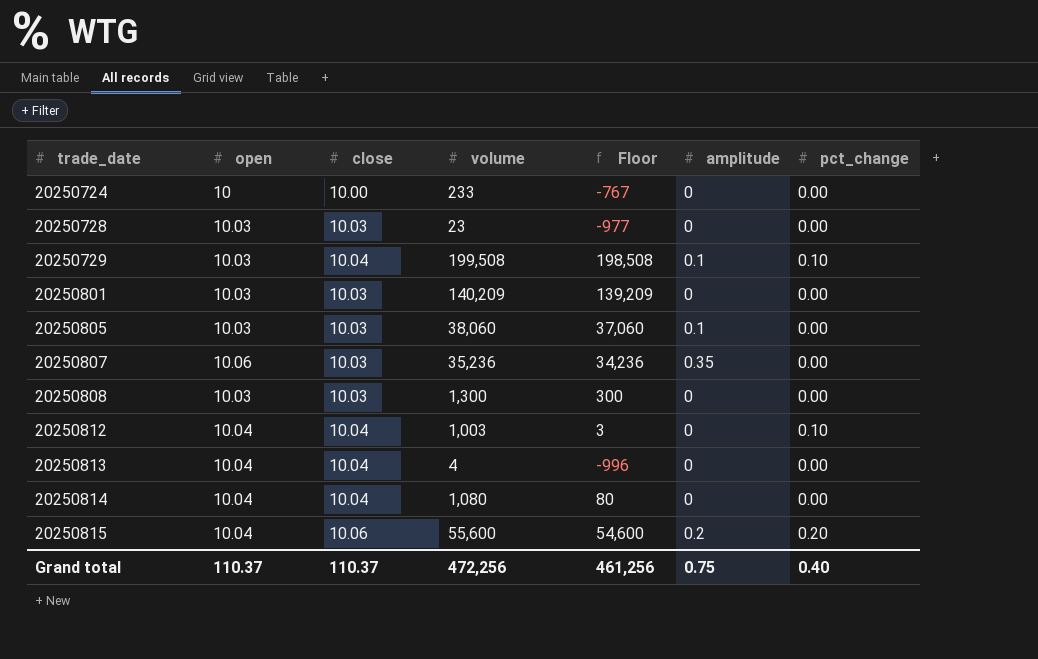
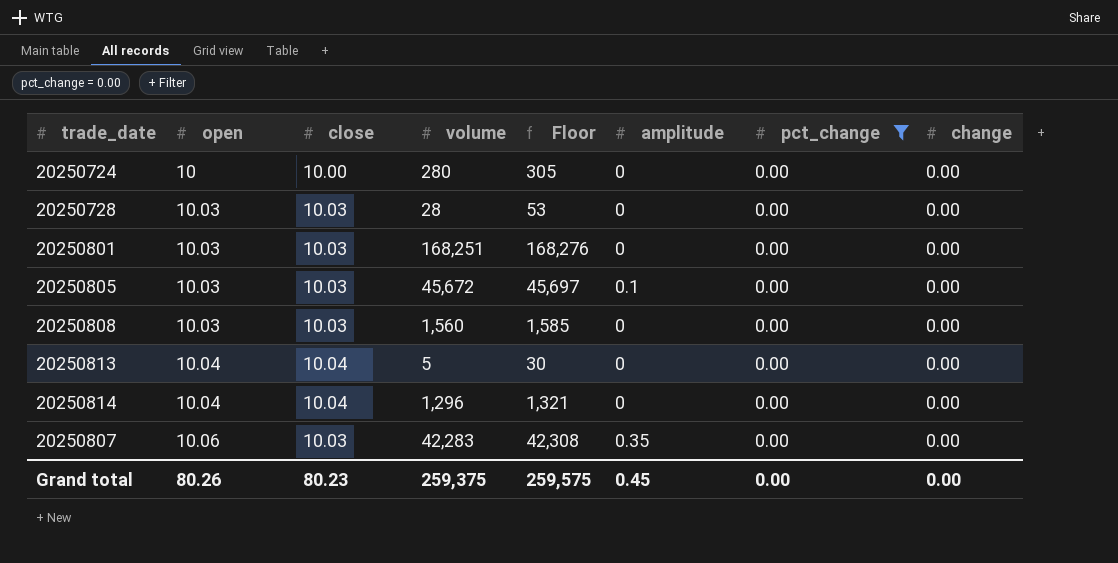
filter: none -> pct_change = 0.00
row order: trade_date ascending -> open ascending
column Floor | formula: [volume] - 1000 -> [volume] + 25
column change | position: none -> 8
20250724 | volume: 233 -> 280
20250728 | volume: 23 -> 28
20250801 | volume: 140,209 -> 168,251
20250805 | volume: 38,060 -> 45,672
20250808 | volume: 1,300 -> 1,560
20250813 | volume: 4 -> 5
20250814 | volume: 1,080 -> 1,296
20250807 | volume: 35,236 -> 42,283
Grand total | open: 110.37 -> 80.26
Grand total | close: 110.37 -> 80.23
Grand total | volume: 472,256 -> 259,375
Grand total | Floor: 461,256 -> 259,575
Grand total | amplitude: 0.75 -> 0.45
Grand total | pct_change: 0.40 -> 0.00

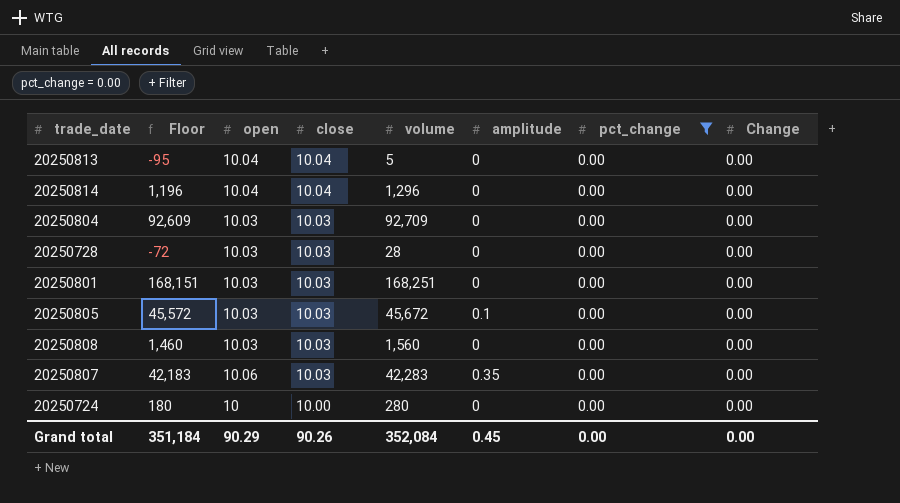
row order: open ascending -> close descending
column Floor | formula: [volume] + 25 -> [volume] - 100
column Floor | position: 5 -> 2
column name: change -> Change
row 20250804: none -> 92,609 | 10.03 | 10.03 | 92,709 | 0 | 0.00 | 0.00
Grand total | Floor: 259,575 -> 351,184
Grand total | open: 80.26 -> 90.29
Grand total | close: 80.23 -> 90.26
Grand total | volume: 259,375 -> 352,084

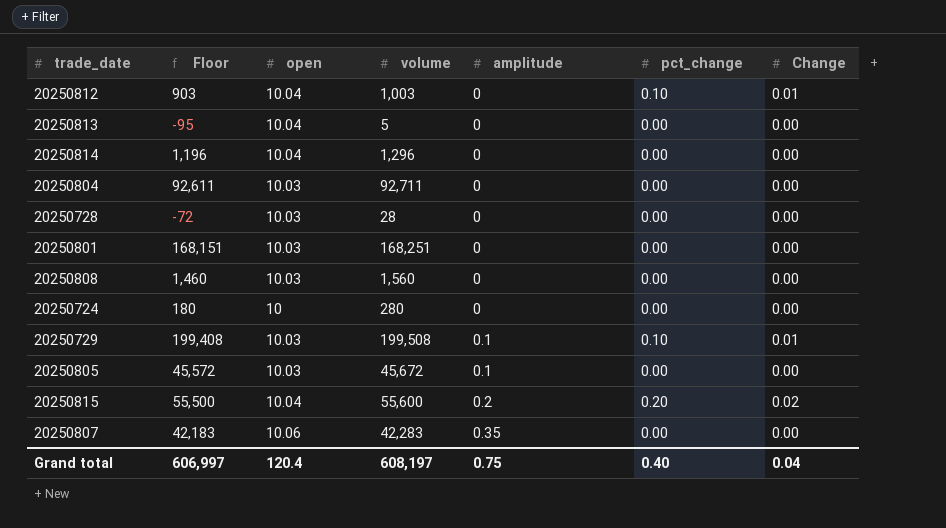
filter: pct_change = 0.00 -> none
row order: close descending -> amplitude ascending
column close | position: 4 -> none
20250804 | Floor: 92,609 -> 92,611
20250804 | volume: 92,709 -> 92,711
Grand total | Floor: 351,184 -> 606,997
Grand total | open: 90.29 -> 120.4
Grand total | volume: 352,084 -> 608,197
Grand total | amplitude: 0.45 -> 0.75
Grand total | pct_change: 0.00 -> 0.40
Grand total | Change: 0.00 -> 0.04

